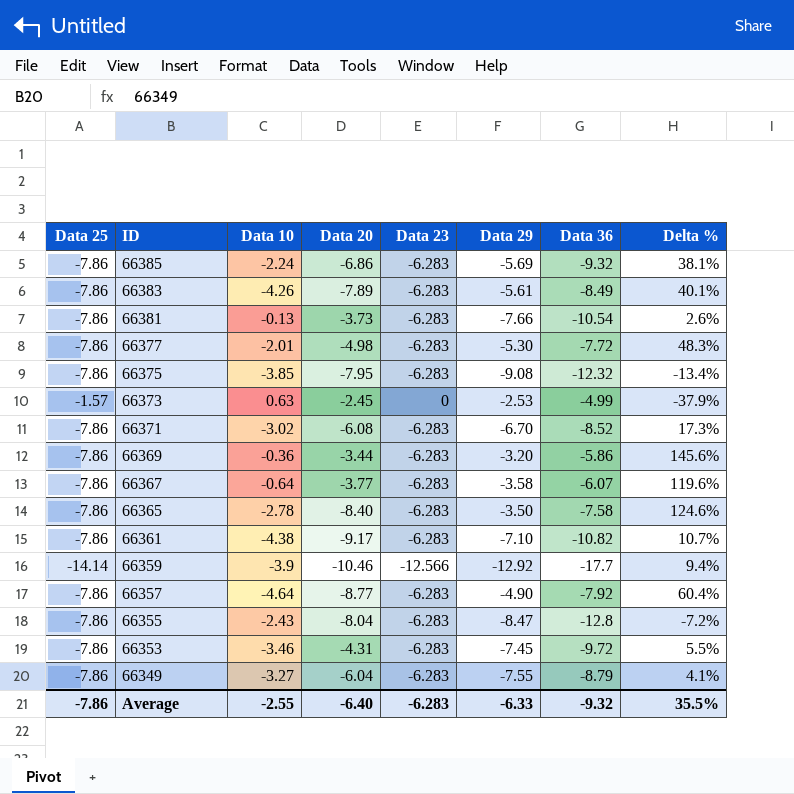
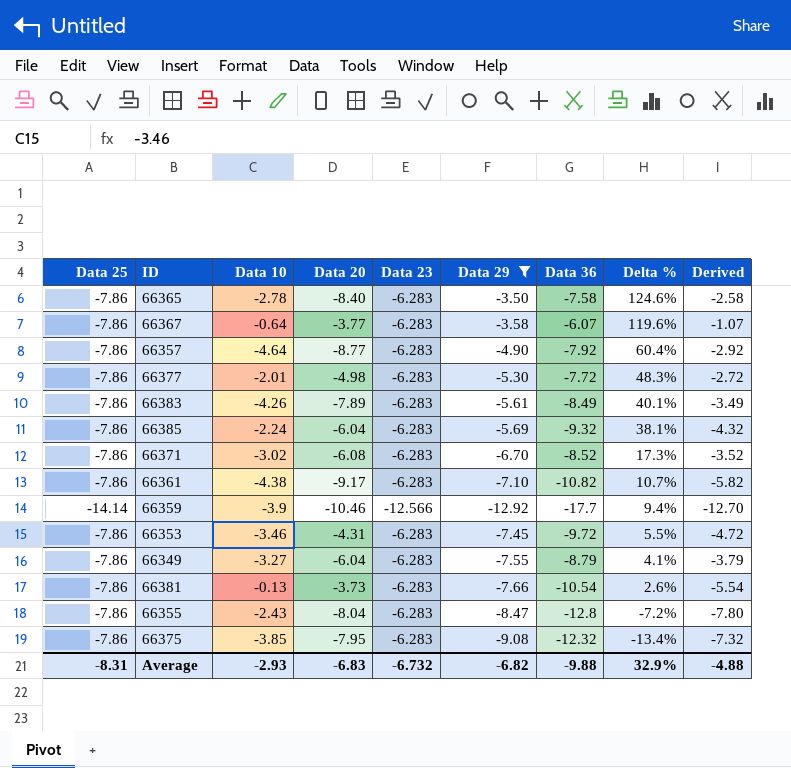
filter: none -> Data 29 <= -3.50
row order: ID descending -> Delta % descending
column Derived | formula: none -> [Data 36] + 5
66385 | Data 20: -6.86 -> -6.04
Average | Data 25: -7.86 -> -8.31
Average | Data 10: -2.55 -> -2.93
Average | Data 20: -6.40 -> -6.83
Average | Data 23: -6.283 -> -6.732
Average | Data 29: -6.33 -> -6.82
Average | Data 36: -9.32 -> -9.88
Average | Delta %: 35.5% -> 32.9%

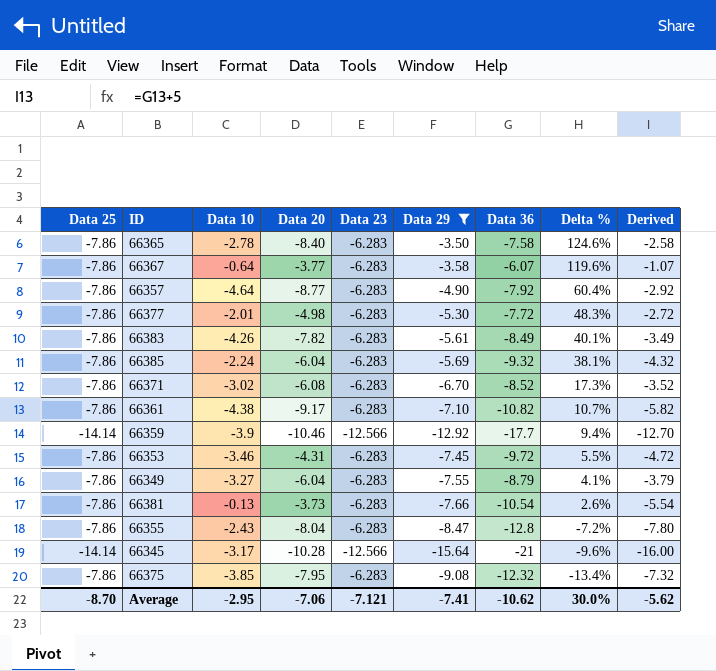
66383 | Data 20: -7.89 -> -7.82
row 66345: none -> -14.14 | -3.17 | -10.28 | -12.566 | -15.64 | -21 | -9.6% | -16.00
Average | Data 25: -8.31 -> -8.70
Average | Data 10: -2.93 -> -2.95
Average | Data 20: -6.83 -> -7.06
Average | Data 23: -6.732 -> -7.121
Average | Data 29: -6.82 -> -7.41
Average | Data 36: -9.88 -> -10.62
Average | Delta %: 32.9% -> 30.0%
Average | Derived: -4.88 -> -5.62

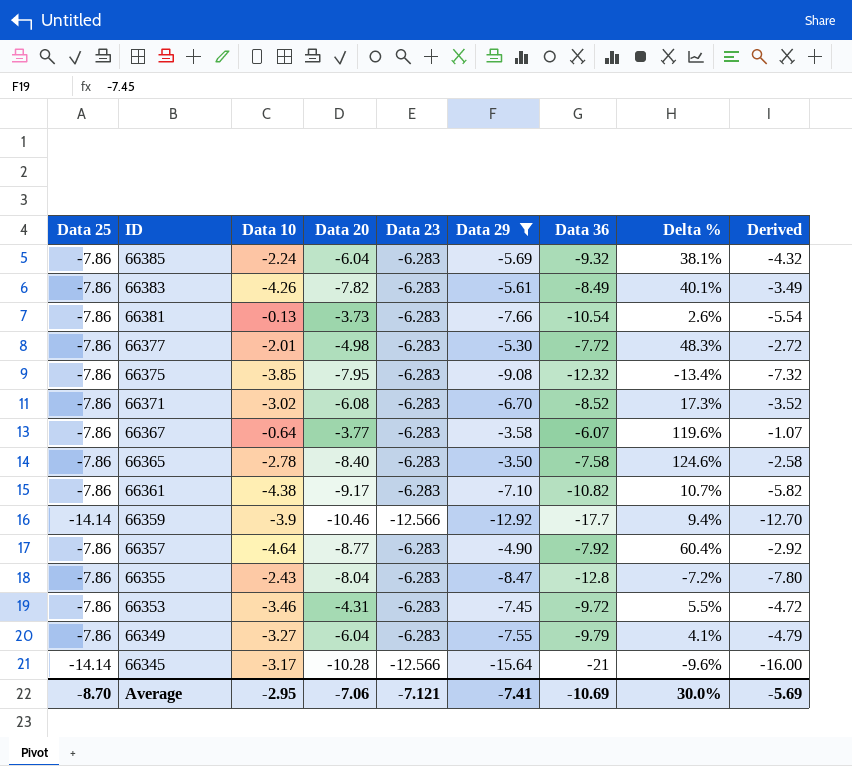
row order: Delta % descending -> ID descending
66349 | Data 36: -8.79 -> -9.79
66349 | Derived: -3.79 -> -4.79
Average | Data 36: -10.62 -> -10.69
Average | Derived: -5.62 -> -5.69

